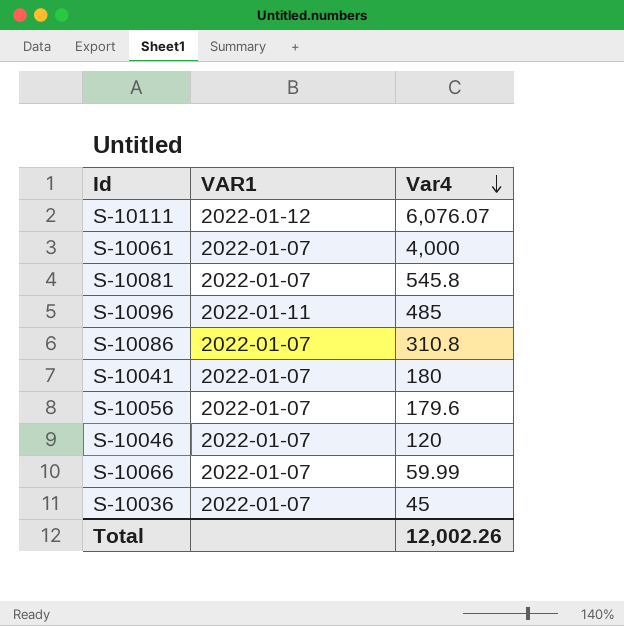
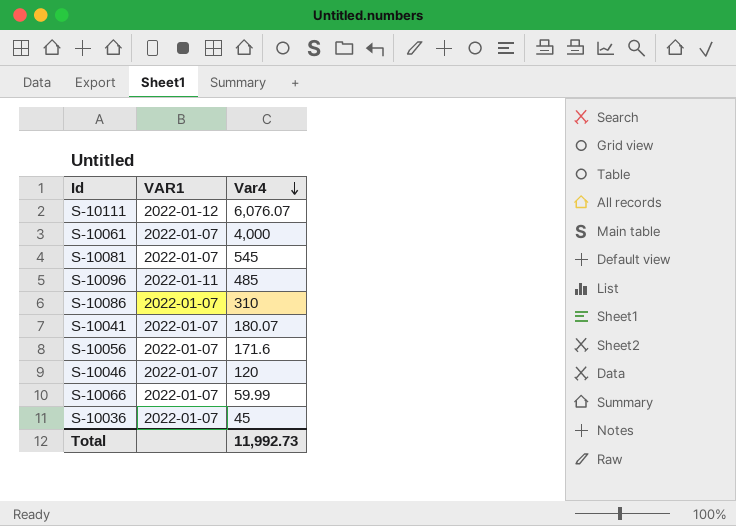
S-10081 | Var4: 545.8 -> 545
S-10086 | Var4: 310.8 -> 310
S-10041 | Var4: 180 -> 180.07
S-10056 | Var4: 179.6 -> 171.6
Total | Var4: 12,002.26 -> 11,992.73

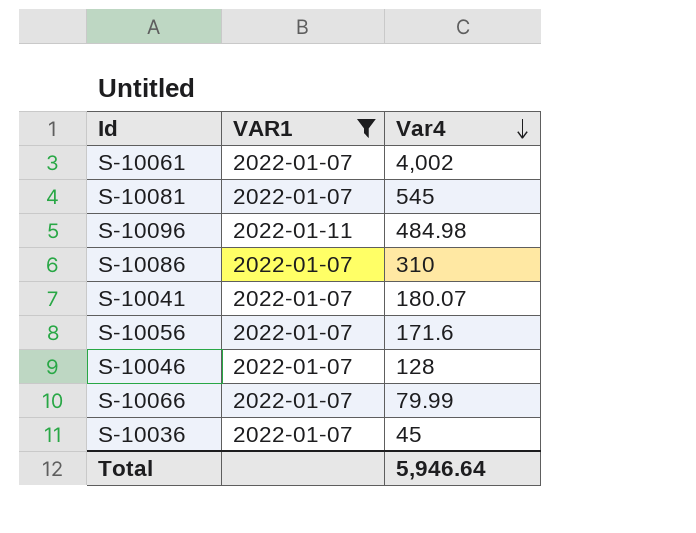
filter: none -> VAR1 != 2022-01-12
S-10061 | Var4: 4,000 -> 4,002
S-10096 | Var4: 485 -> 484.98
S-10046 | Var4: 120 -> 128
S-10066 | Var4: 59.99 -> 79.99
Total | Var4: 11,992.73 -> 5,946.64

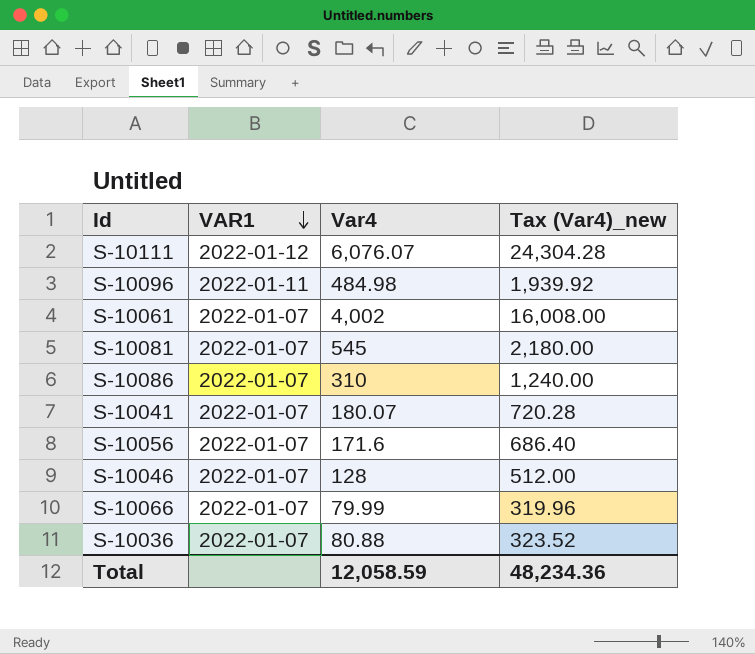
filter: VAR1 != 2022-01-12 -> none
row order: Var4 descending -> VAR1 descending
column Tax (Var4)_new | formula: none -> [Var4] * 4
S-10036 | Var4: 45 -> 80.88
Total | Var4: 5,946.64 -> 12,058.59

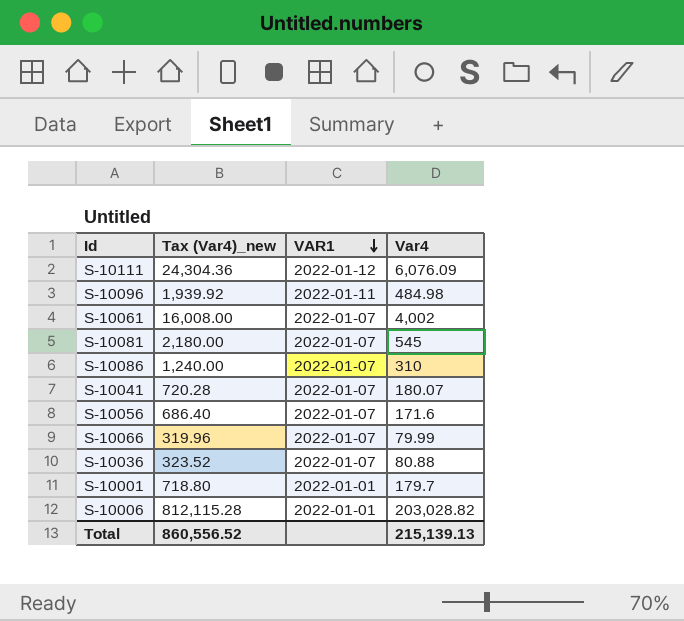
column Tax (Var4)_new | position: 4 -> 2
row S-10046: 2022-01-07 | 128 | 512.00 -> none
S-10111 | Tax (Var4)_new: 24,304.28 -> 24,304.36
S-10111 | Var4: 6,076.07 -> 6,076.09
row S-10001: none -> 718.80 | 2022-01-01 | 179.7
row S-10006: none -> 812,115.28 | 2022-01-01 | 203,028.82
Total | Tax (Var4)_new: 48,234.36 -> 860,556.52
Total | Var4: 12,058.59 -> 215,139.13

